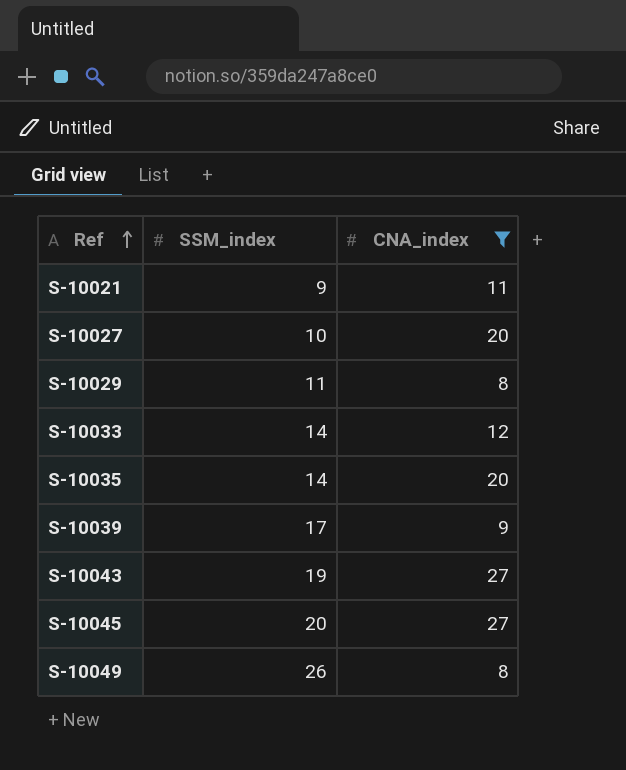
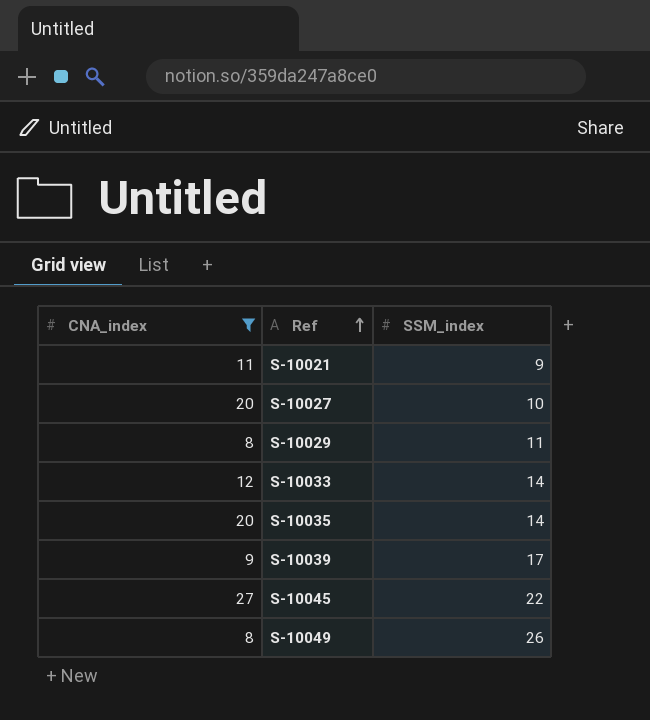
column CNA_index | position: 3 -> 1
row S-10043: 19 | 27 -> none
S-10045 | SSM_index: 20 -> 22

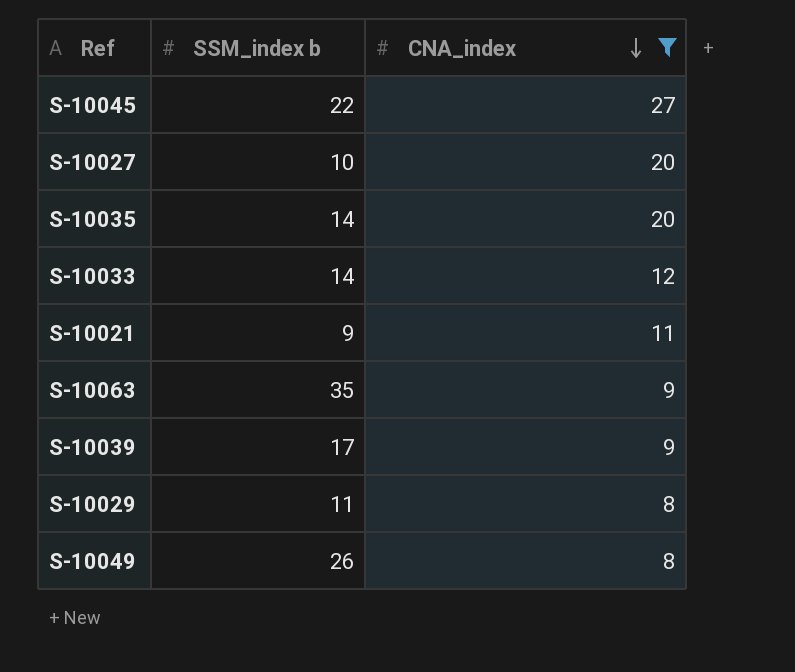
row order: Ref ascending -> CNA_index descending
column name: SSM_index -> SSM_index b
column CNA_index | position: 1 -> 3
row S-10063: none -> 35 | 9

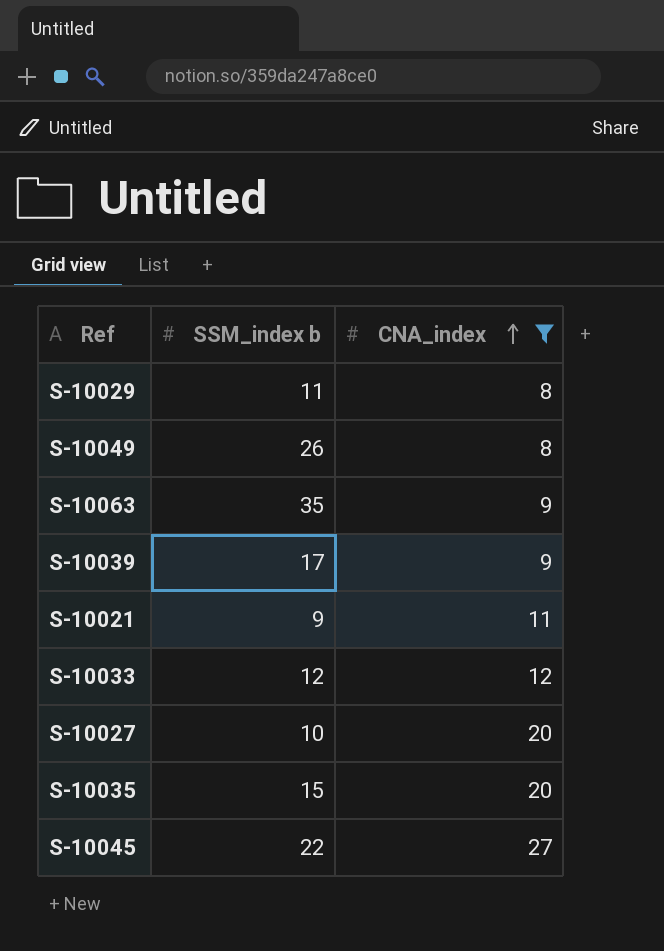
row order: CNA_index descending -> CNA_index ascending
S-10033 | SSM_index b: 14 -> 12
S-10035 | SSM_index b: 14 -> 15

